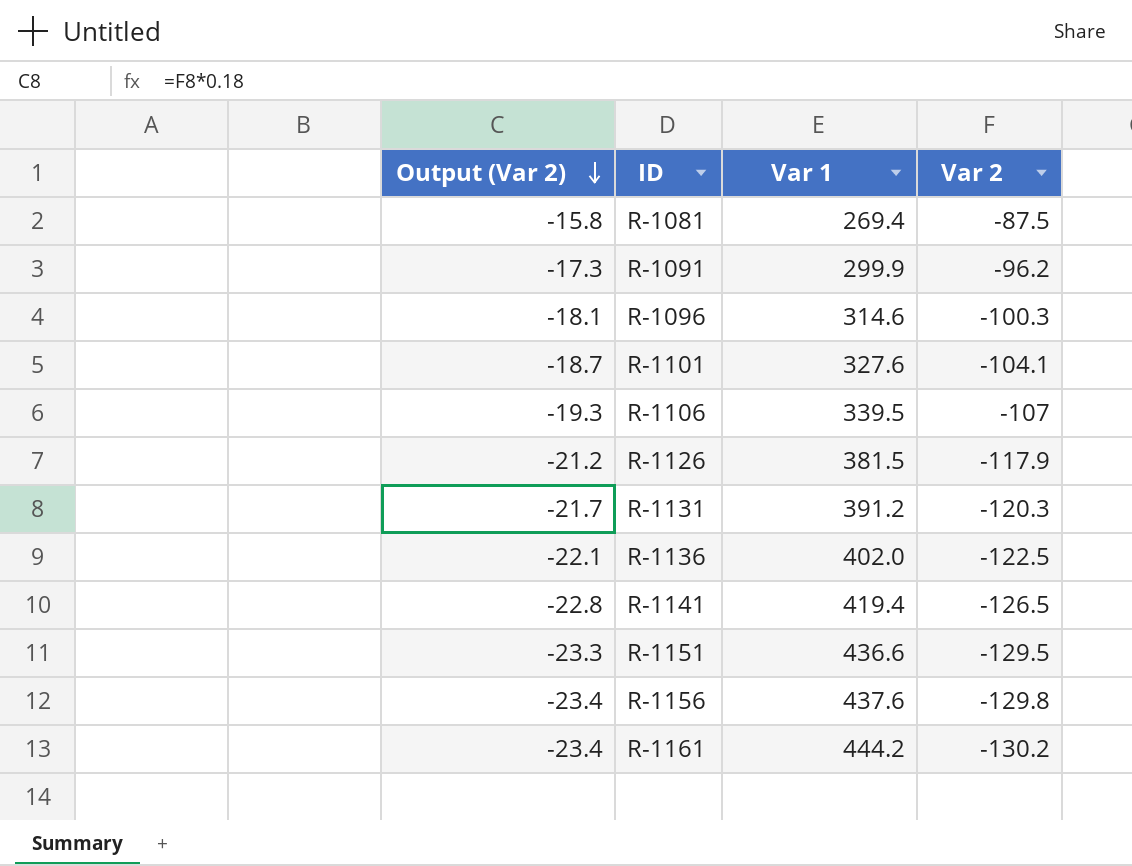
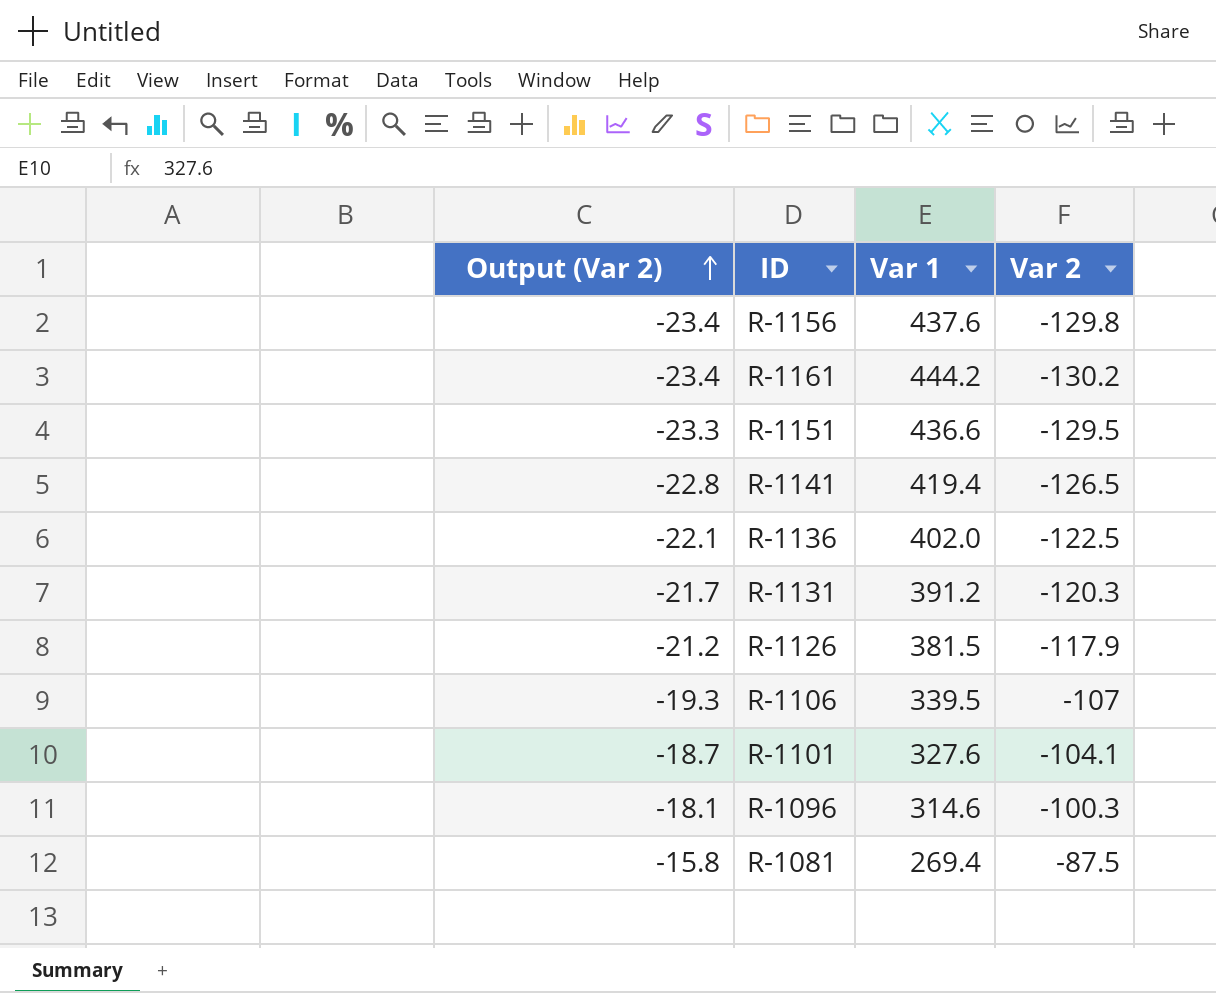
row order: Output (Var 2) descending -> Output (Var 2) ascending
row R-1091: -17.3 | 299.9 | -96.2 -> none

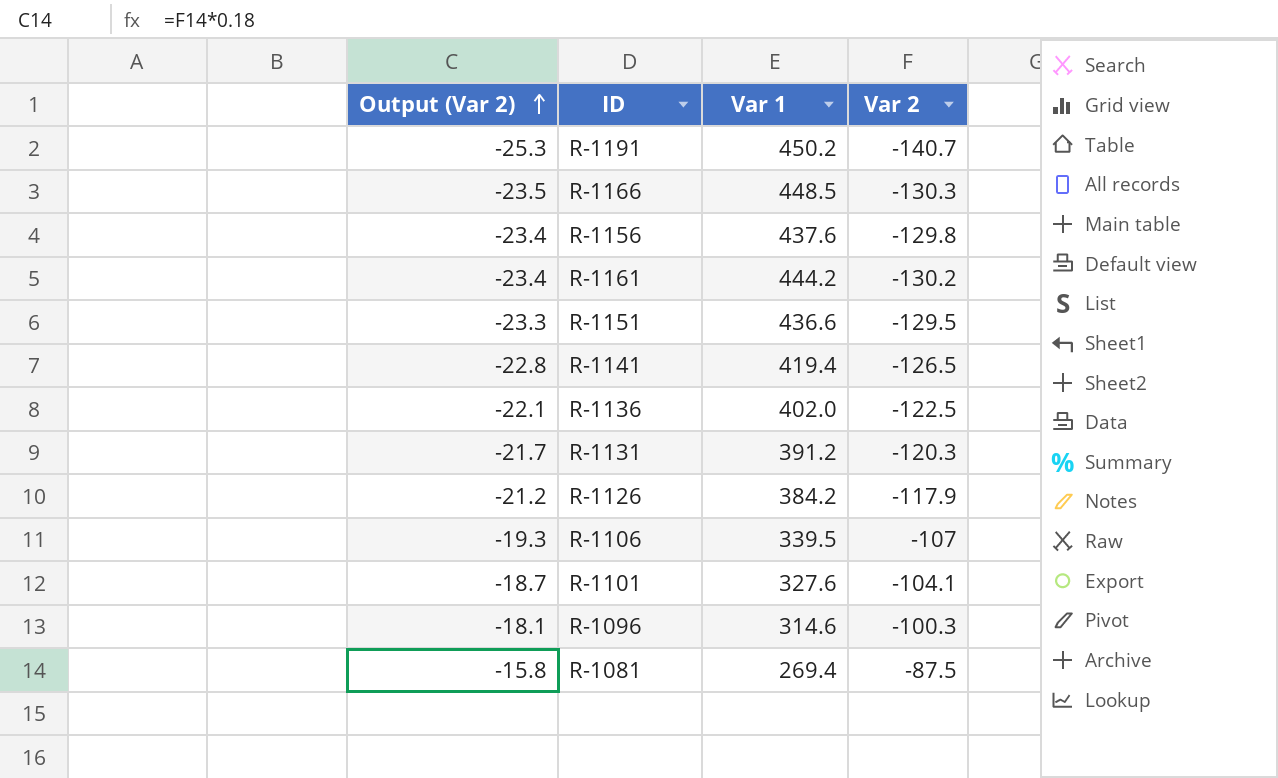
row R-1191: none -> -25.3 | 450.2 | -140.7
row R-1166: none -> -23.5 | 448.5 | -130.3
R-1126 | Var 1: 381.5 -> 384.2

